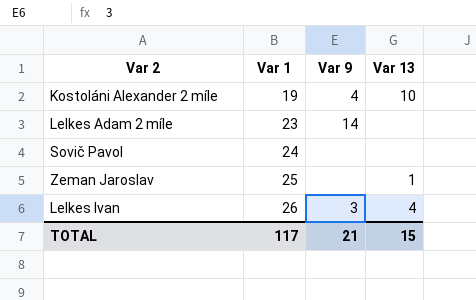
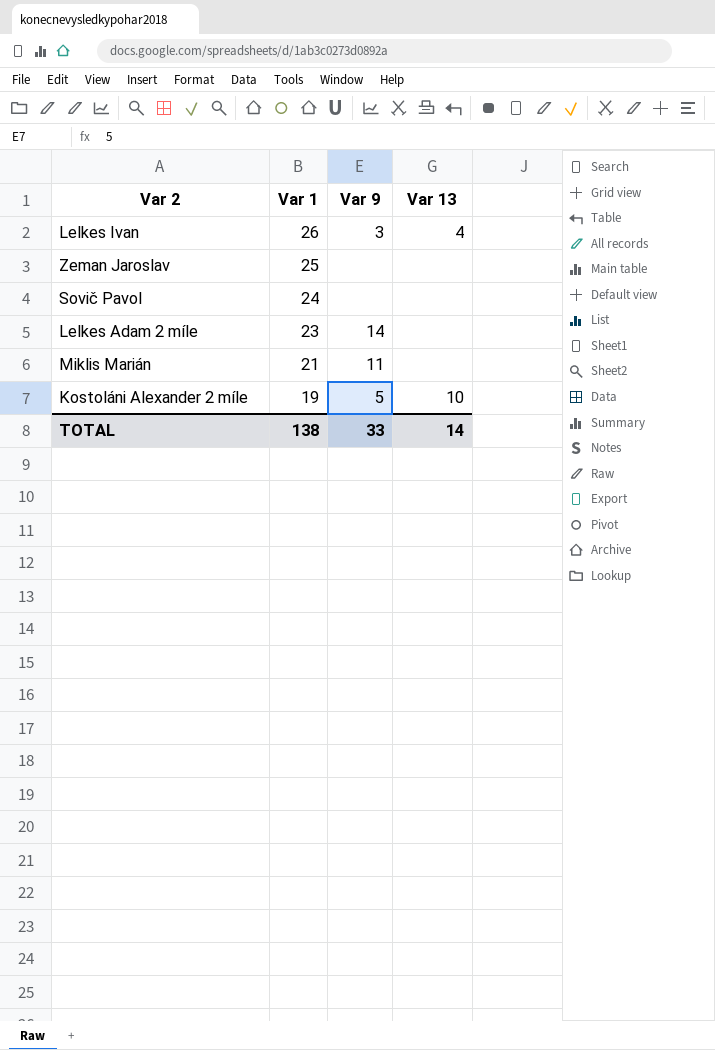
row order: Var 1 ascending -> Var 1 descending
Zeman Jaroslav | Var 13: 1 -> none
row Miklis Marián: none -> 21 | 11 | none
Kostoláni Alexander 2 míle | Var 9: 4 -> 5
TOTAL | Var 1: 117 -> 138
TOTAL | Var 9: 21 -> 33
TOTAL | Var 13: 15 -> 14

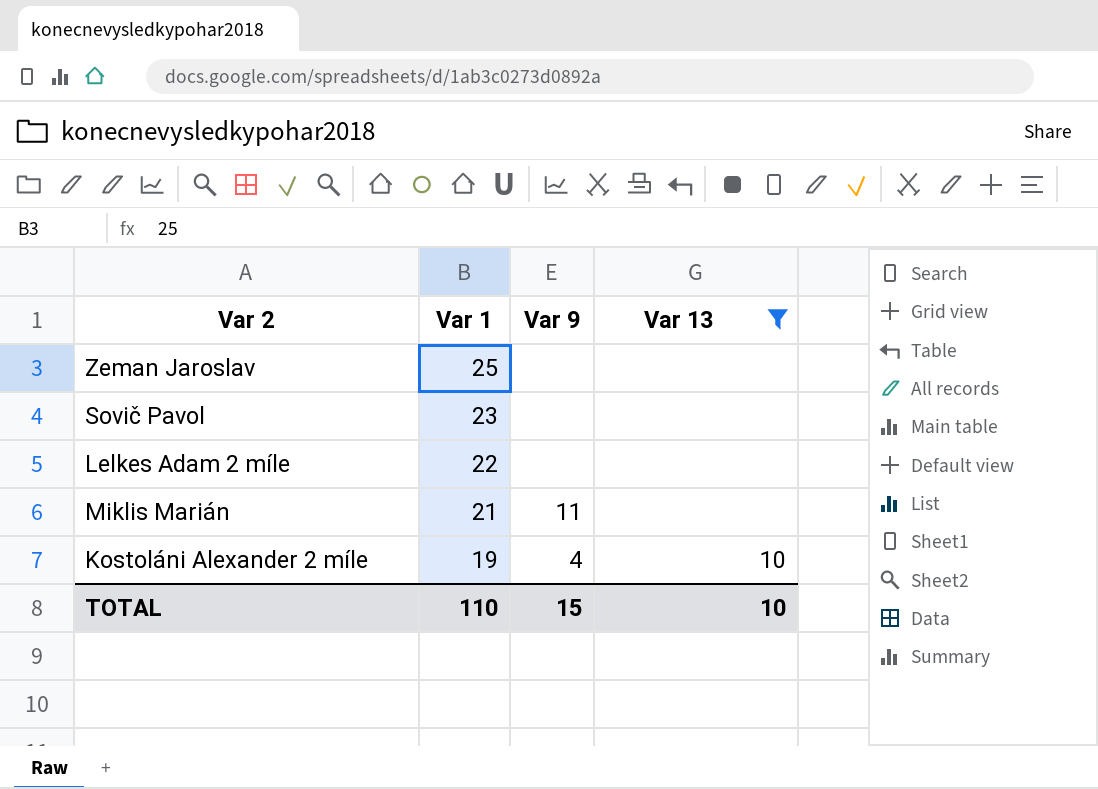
filter: none -> Var 13 != 4
Sovič Pavol | Var 1: 24 -> 23
Lelkes Adam 2 míle | Var 1: 23 -> 22
Lelkes Adam 2 míle | Var 9: 14 -> none
Kostoláni Alexander 2 míle | Var 9: 5 -> 4
TOTAL | Var 1: 138 -> 110
TOTAL | Var 9: 33 -> 15
TOTAL | Var 13: 14 -> 10

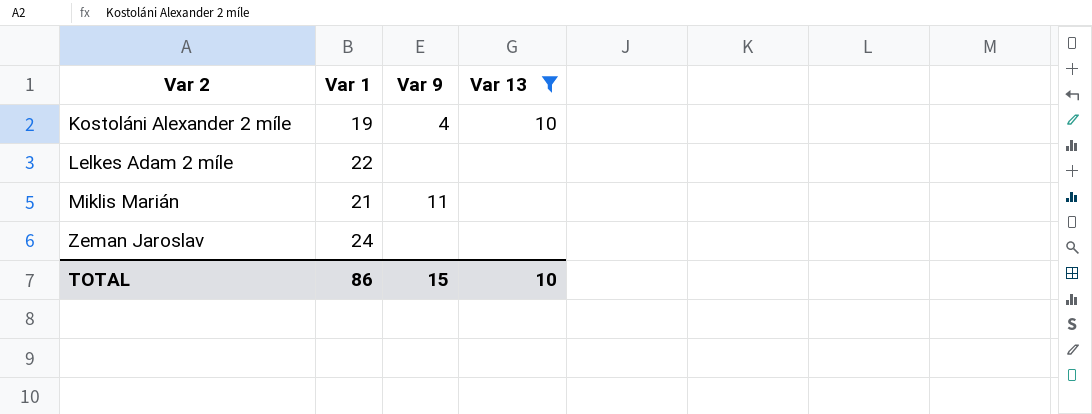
row order: Var 1 descending -> Var 2 ascending
row Sovič Pavol: 23 | none | none -> none
Zeman Jaroslav | Var 1: 25 -> 24
TOTAL | Var 1: 110 -> 86

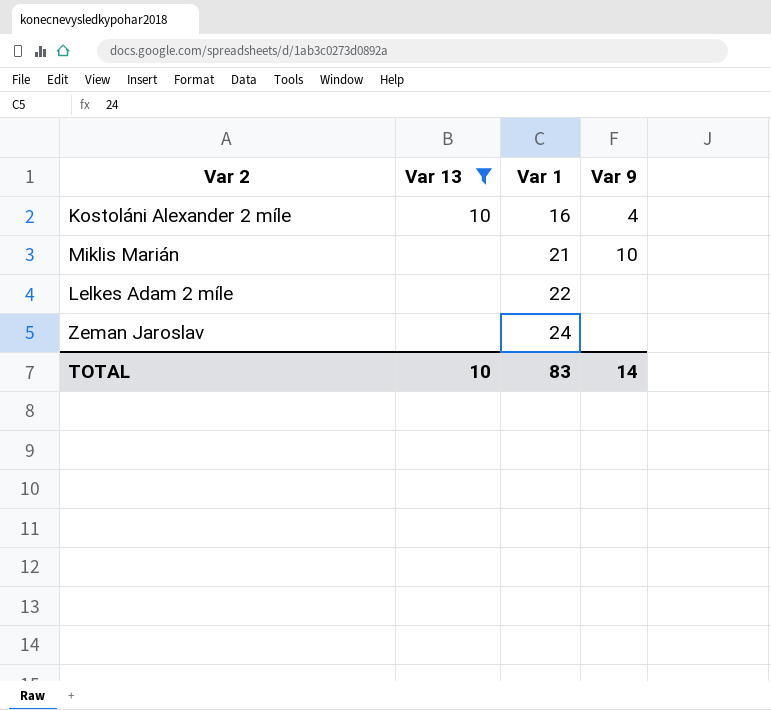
row order: Var 2 ascending -> Var 1 ascending
column Var 13 | position: 4 -> 2
Kostoláni Alexander 2 míle | Var 1: 19 -> 16
Miklis Marián | Var 9: 11 -> 10
TOTAL | Var 1: 86 -> 83
TOTAL | Var 9: 15 -> 14

